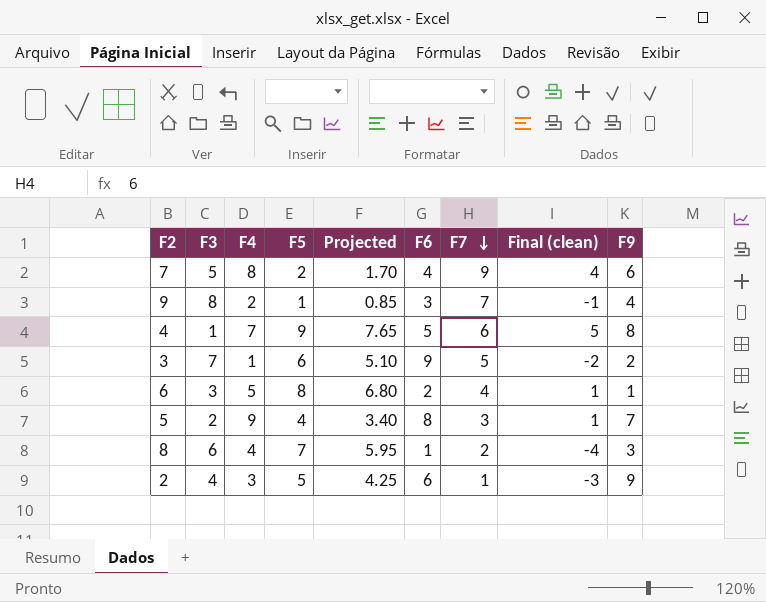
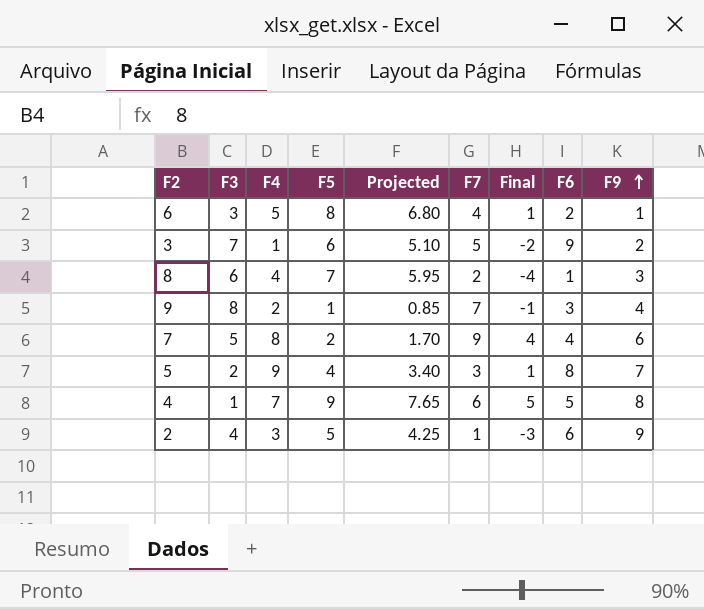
row order: F7 descending -> F9 ascending
column name: Final (clean) -> Final
column F6 | position: 6 -> 8

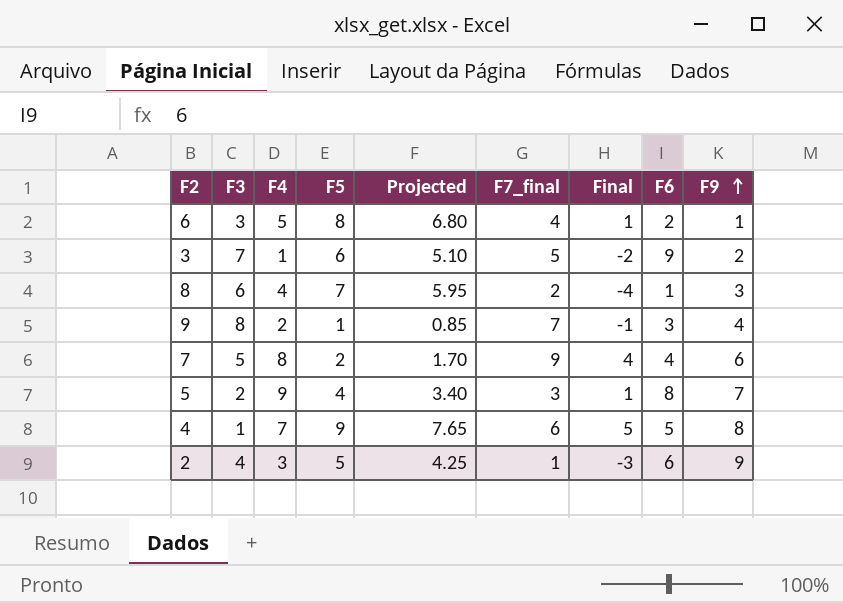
column name: F7 -> F7_final

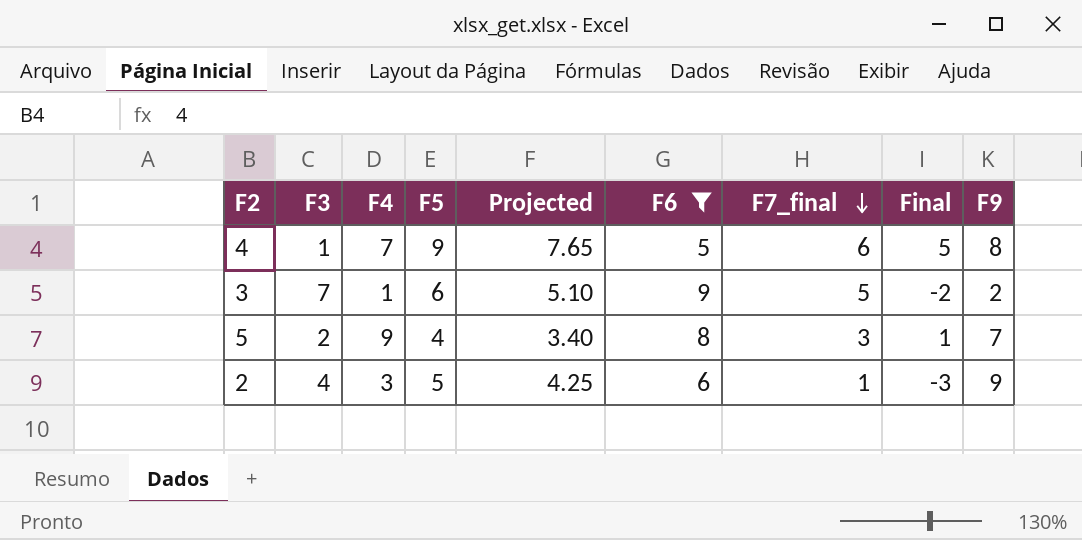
filter: none -> F6 >= 5
row order: F9 ascending -> F7_final descending
column F6 | position: 8 -> 6

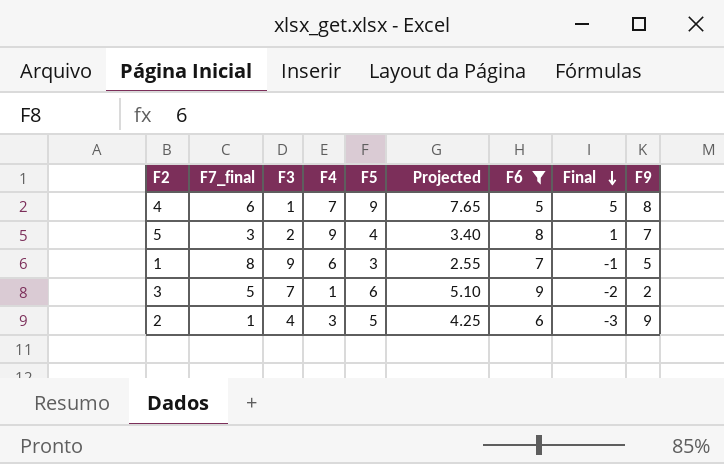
row order: F7_final descending -> Final descending
column F7_final | position: 7 -> 2
row 1: none -> 8 | 9 | 6 | 3 | 2.55 | 7 | -1 | 5

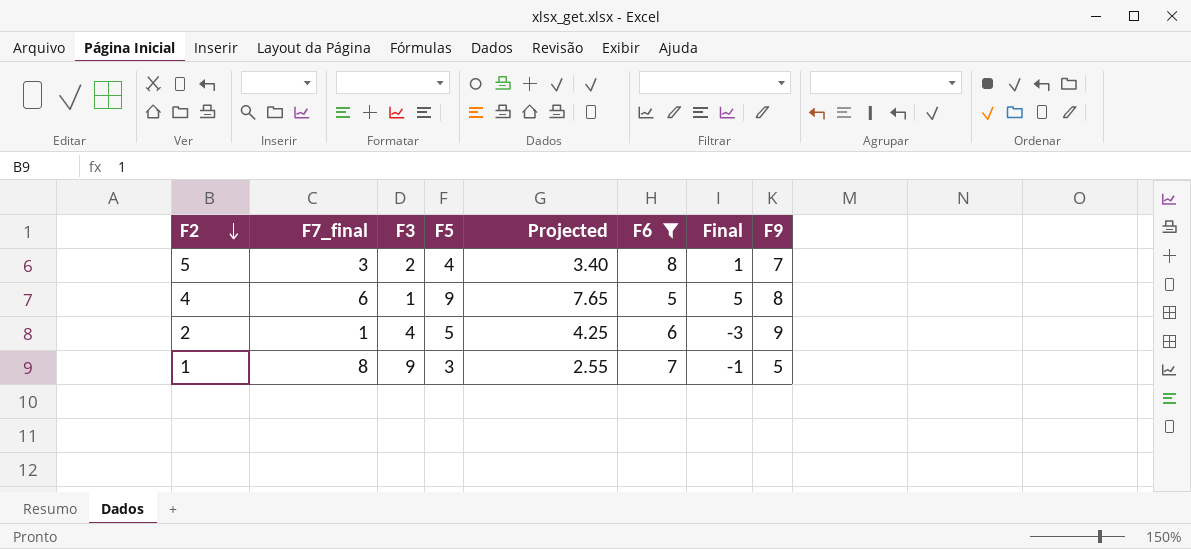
row order: Final descending -> F2 descending
column F4 | position: 4 -> none
row 3: 5 | 7 | 1 | 6 | 5.10 | 9 | -2 | 2 -> none

